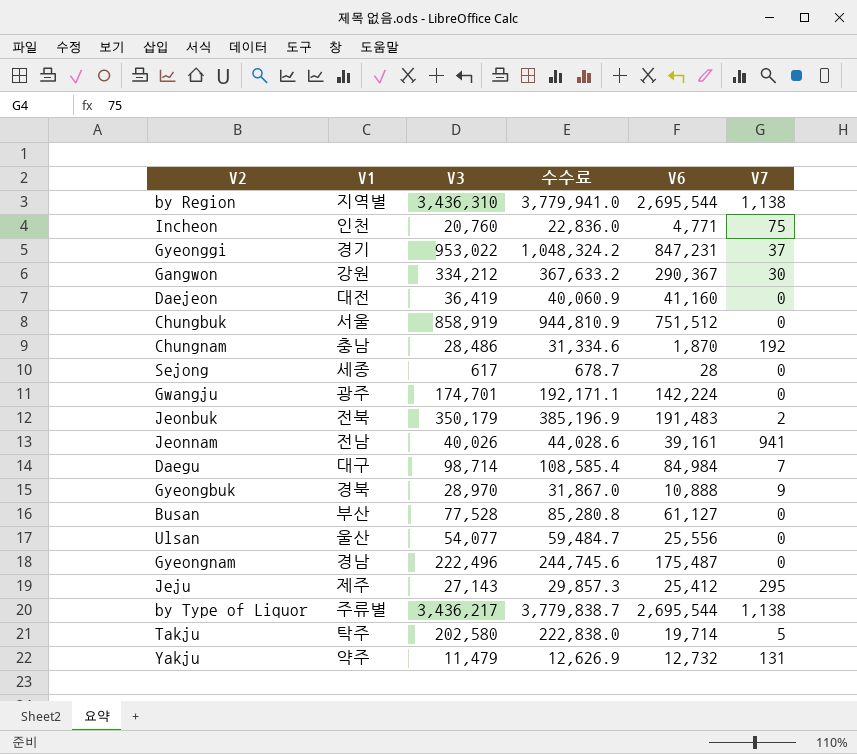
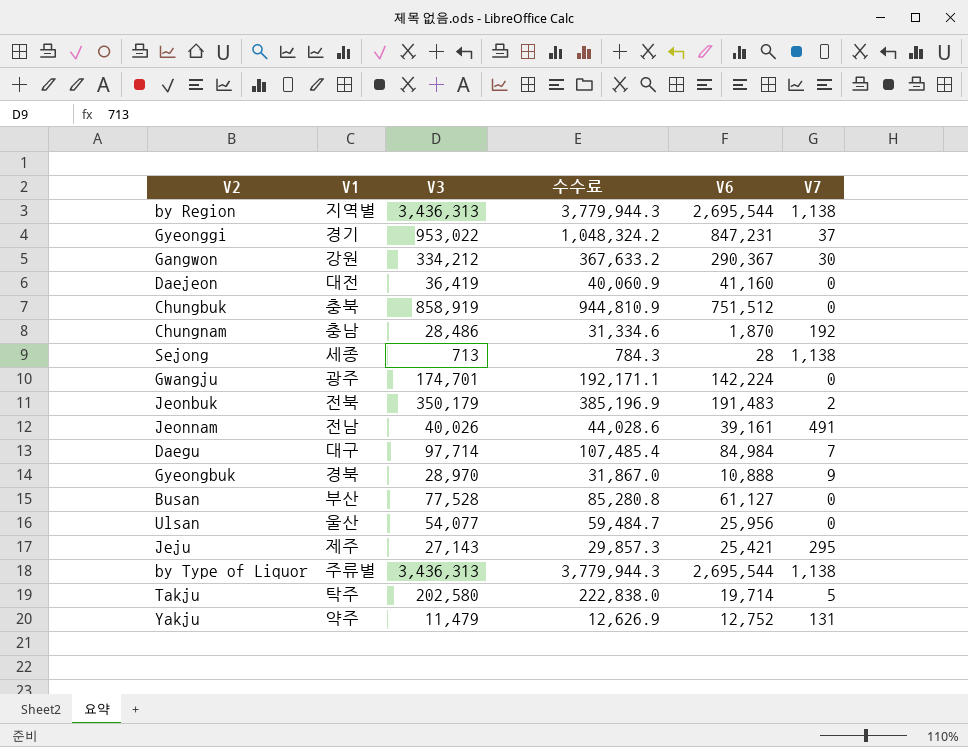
row Incheon: 인천 | 20,760 | 22,836.0 | 4,771 | 75 -> none
row Gyeongnam: 경남 | 222,496 | 244,745.6 | 175,487 | 0 -> none
by Region | V3: 3,436,310 -> 3,436,313
by Region | 수수료: 3,779,941.0 -> 3,779,944.3
Chungbuk | V1: 서울 -> 충북
Sejong | V3: 617 -> 713
Sejong | 수수료: 678.7 -> 784.3
Sejong | V7: 0 -> 1,138
Jeonnam | V7: 941 -> 491
Daegu | V3: 98,714 -> 97,714
Daegu | 수수료: 108,585.4 -> 107,485.4
Ulsan | V6: 25,556 -> 25,956
Jeju | V6: 25,412 -> 25,421
by Type of Liquor | V3: 3,436,217 -> 3,436,313
by Type of Liquor | 수수료: 3,779,838.7 -> 3,779,944.3
Yakju | V6: 12,732 -> 12,752

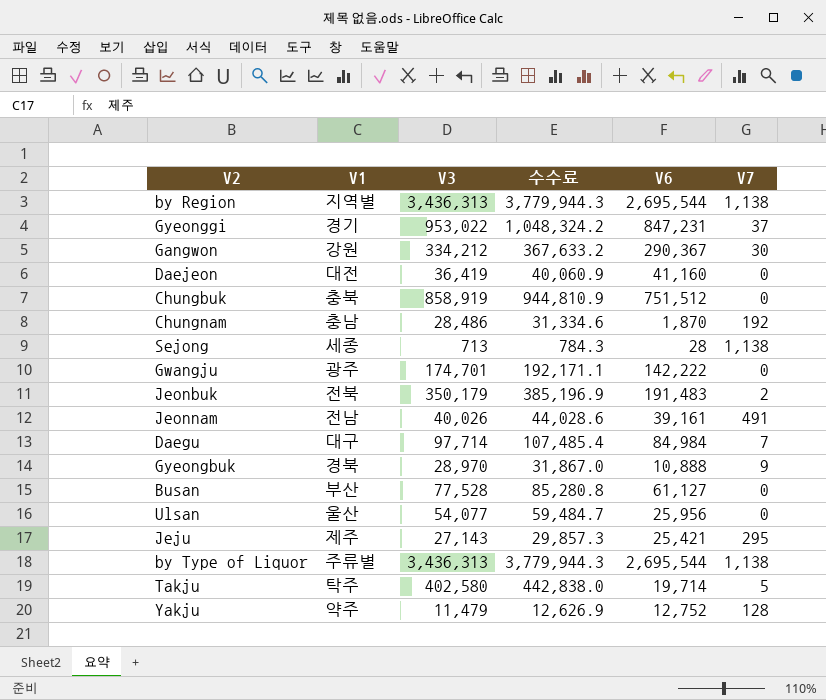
Gwangju | V6: 142,224 -> 142,222
Takju | V3: 202,580 -> 402,580
Takju | 수수료: 222,838.0 -> 442,838.0
Yakju | V7: 131 -> 128

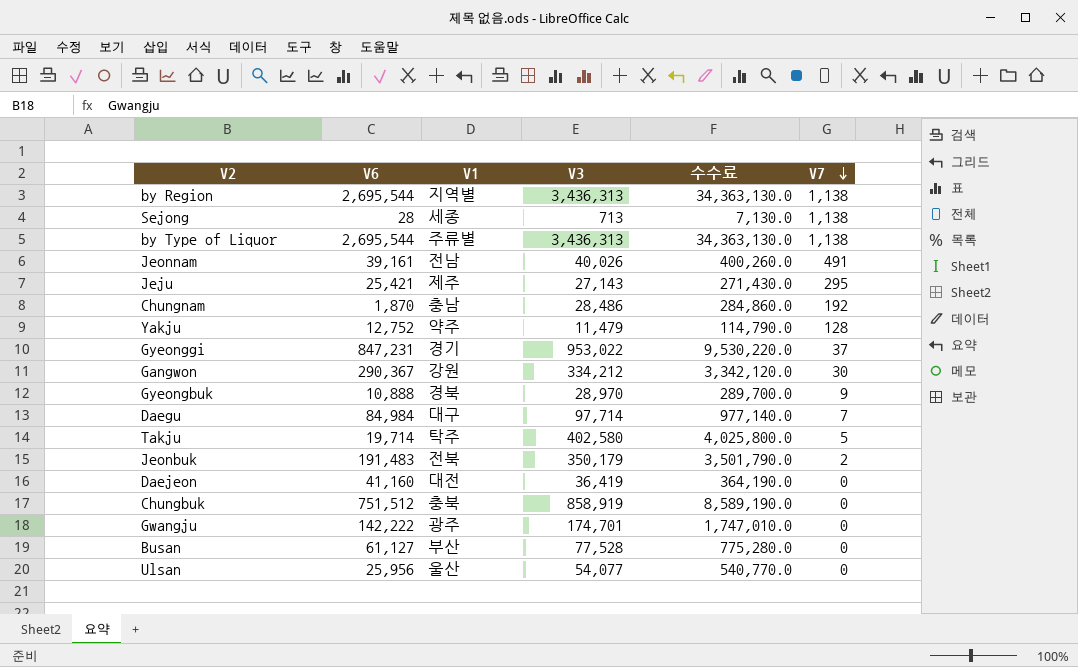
row order: none -> V7 descending
column V6 | position: 5 -> 2
column 수수료 | formula: [V3] * 1.1 -> [V3] * 10

